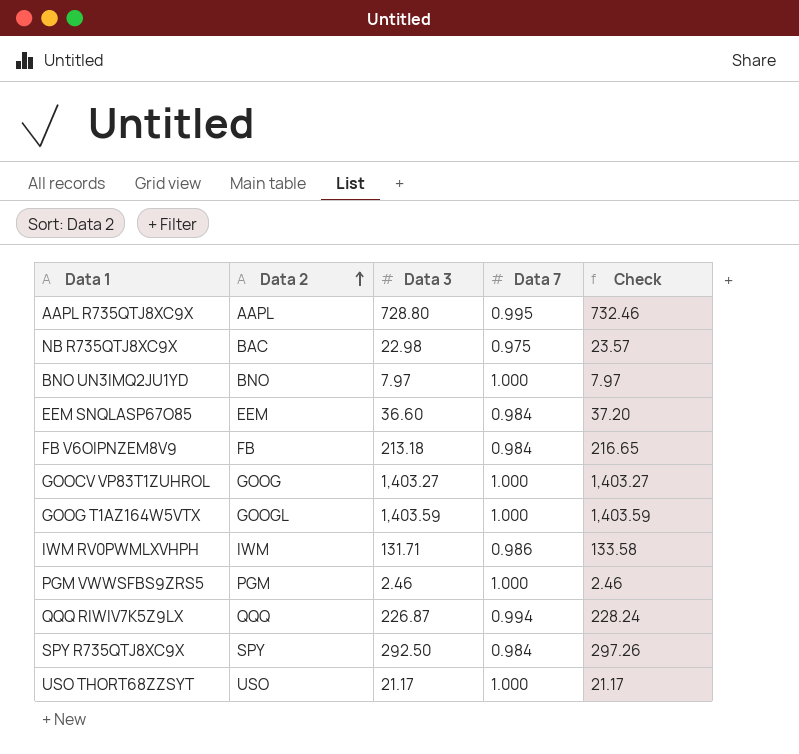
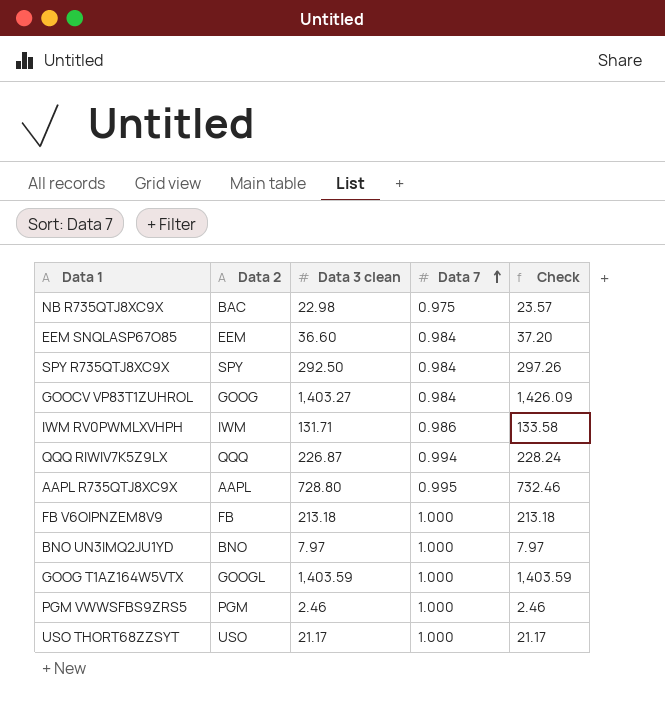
row order: Data 2 ascending -> Data 7 ascending
column name: Data 3 -> Data 3 clean
GOOCV VP83T1ZUHROL | Data 7: 1.000 -> 0.984
GOOCV VP83T1ZUHROL | Check: 1,403.27 -> 1,426.09
FB V6OIPNZEM8V9 | Data 7: 0.984 -> 1.000
FB V6OIPNZEM8V9 | Check: 216.65 -> 213.18

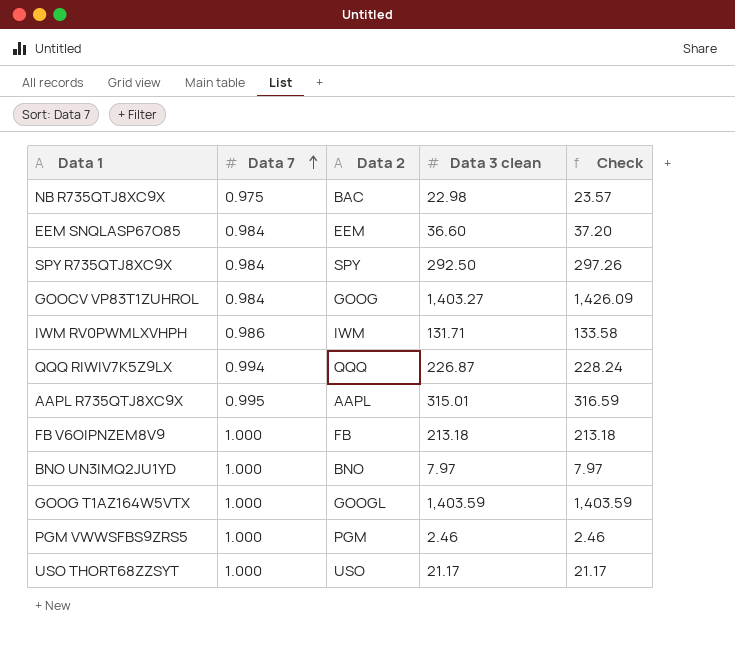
column Data 7 | position: 4 -> 2
AAPL R735QTJ8XC9X | Data 3 clean: 728.80 -> 315.01
AAPL R735QTJ8XC9X | Check: 732.46 -> 316.59

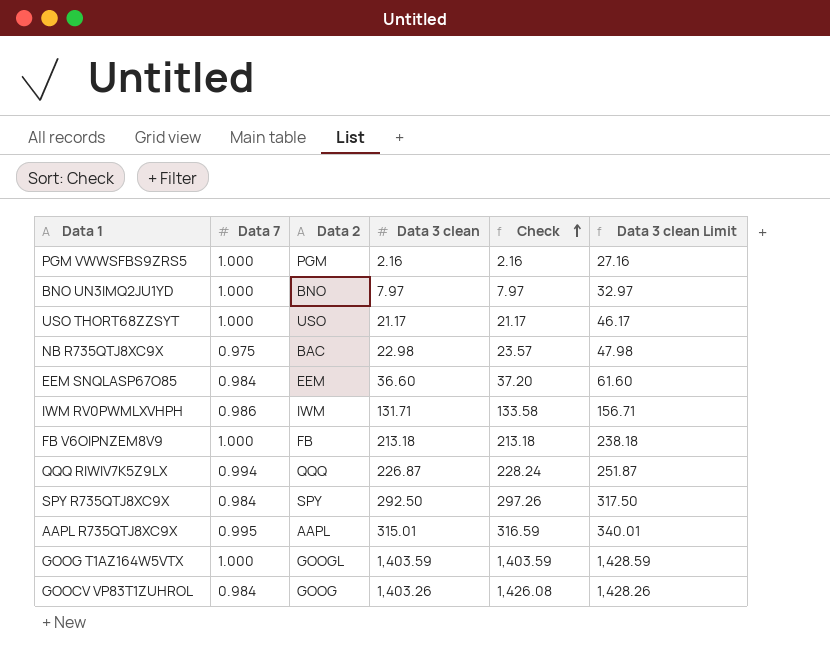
row order: Data 7 ascending -> Check ascending
column Data 3 clean Limit | formula: none -> [Data 3 clean] + 25
PGM VWWSFBS9ZRS5 | Data 3 clean: 2.46 -> 2.16
PGM VWWSFBS9ZRS5 | Check: 2.46 -> 2.16
GOOCV VP83T1ZUHROL | Data 3 clean: 1,403.27 -> 1,403.26
GOOCV VP83T1ZUHROL | Check: 1,426.09 -> 1,426.08

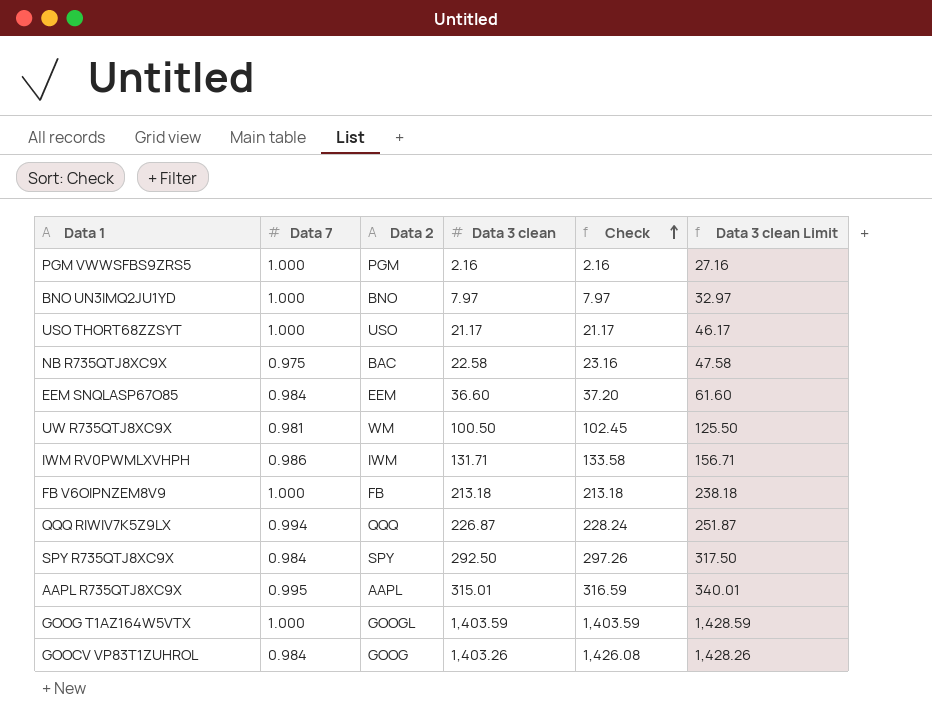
NB R735QTJ8XC9X | Data 3 clean: 22.98 -> 22.58
NB R735QTJ8XC9X | Check: 23.57 -> 23.16
NB R735QTJ8XC9X | Data 3 clean Limit: 47.98 -> 47.58
row UW R735QTJ8XC9X: none -> 0.981 | WM | 100.50 | 102.45 | 125.50

